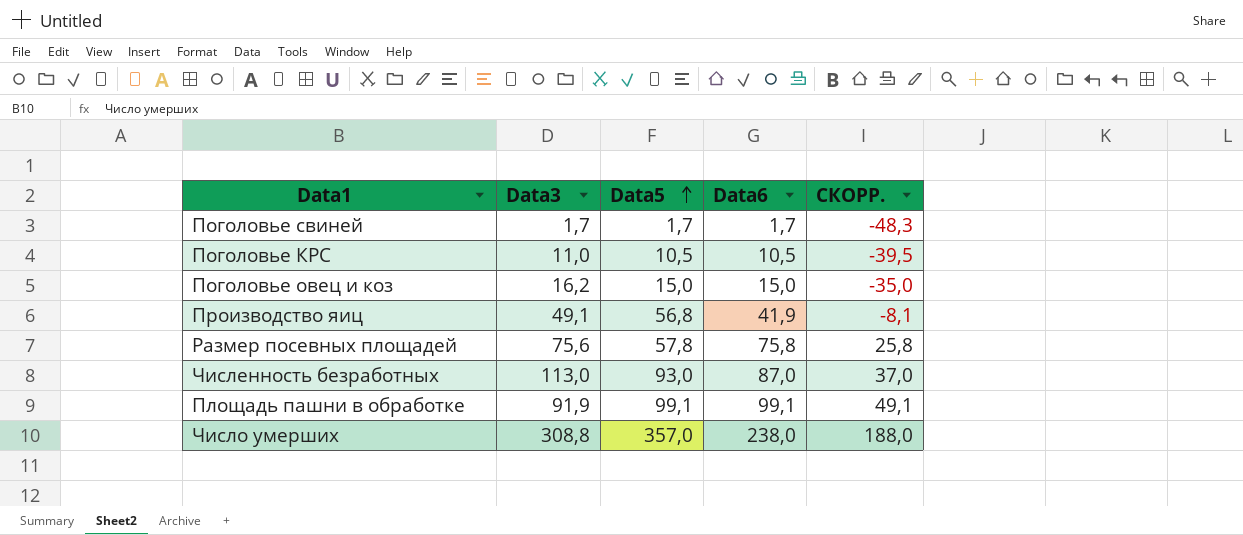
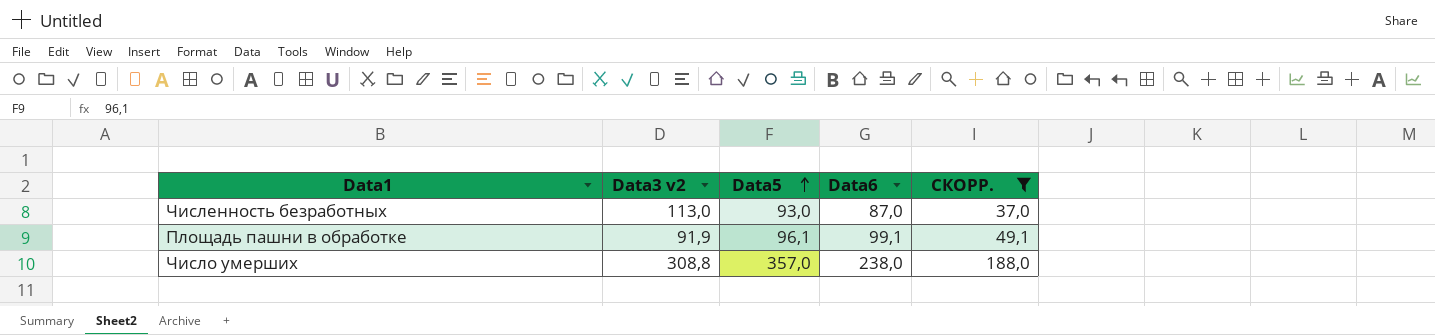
filter: none -> СКОРР. >= 37,0
column name: Data3 -> Data3 v2
Площадь пашни в обработке | Data5: 99,1 -> 96,1

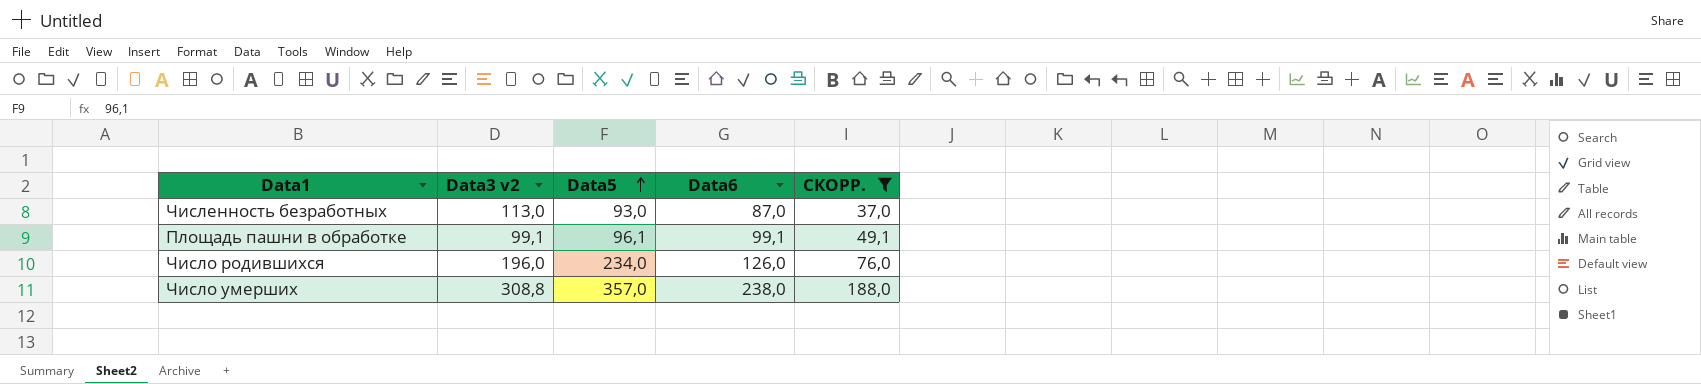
Площадь пашни в обработке | Data3 v2: 91,9 -> 99,1
row Число родившихся: none -> 196,0 | 234,0 | 126,0 | 76,0

